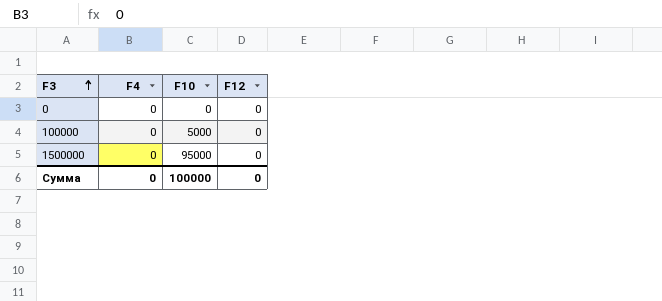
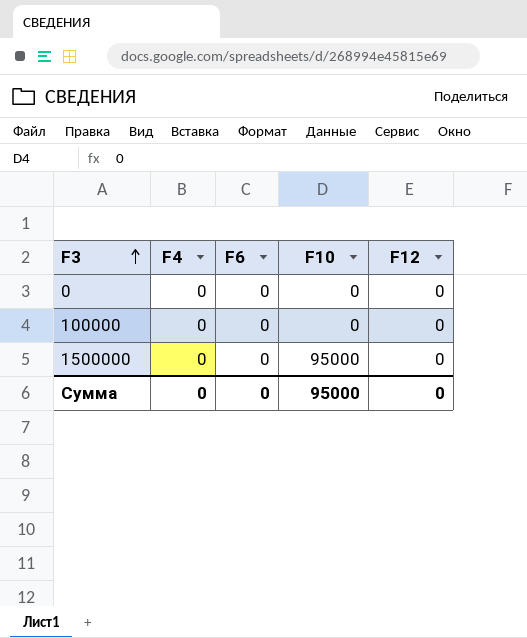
column F6 | position: none -> 3
100000 | F10: 5000 -> 0
Сумма | F10: 100000 -> 95000

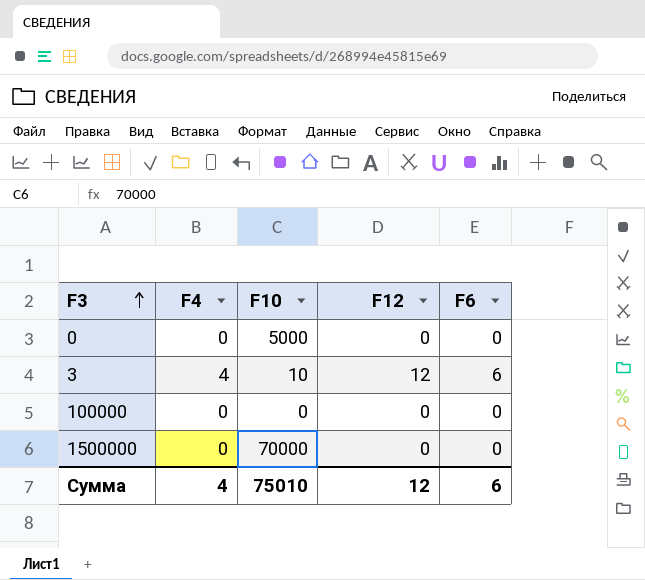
column F6 | position: 3 -> 5
0 | F10: 0 -> 5000
row 3: none -> 4 | 10 | 12 | 6
1500000 | F10: 95000 -> 70000
Сумма | F4: 0 -> 4
Сумма | F10: 95000 -> 75010
Сумма | F12: 0 -> 12
Сумма | F6: 0 -> 6

